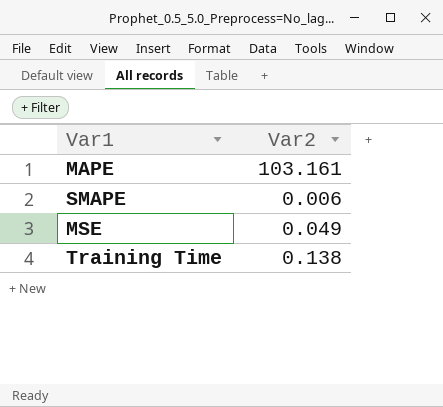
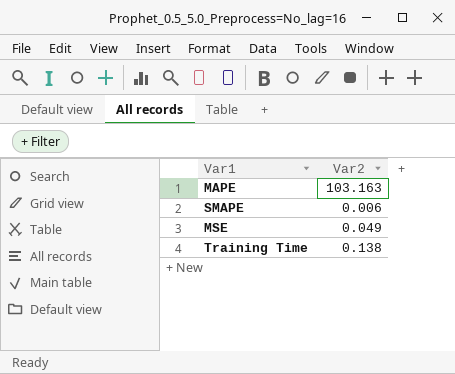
MAPE | Var2: 103.161 -> 103.163

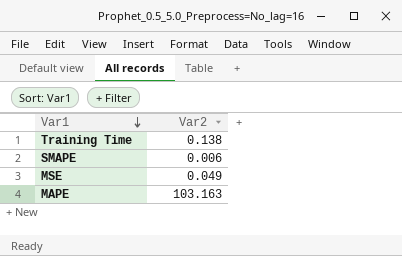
row order: none -> Var1 descending

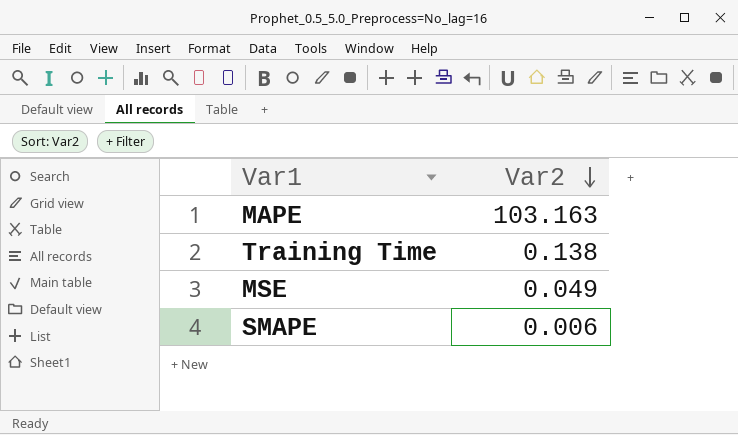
row order: Var1 descending -> Var2 descending

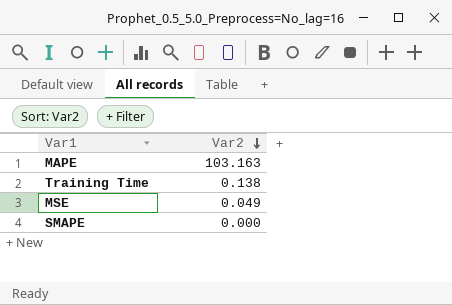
SMAPE | Var2: 0.006 -> 0.000

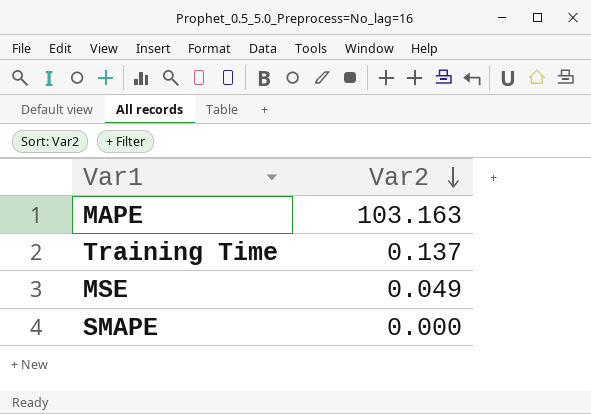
Training Time | Var2: 0.138 -> 0.137

